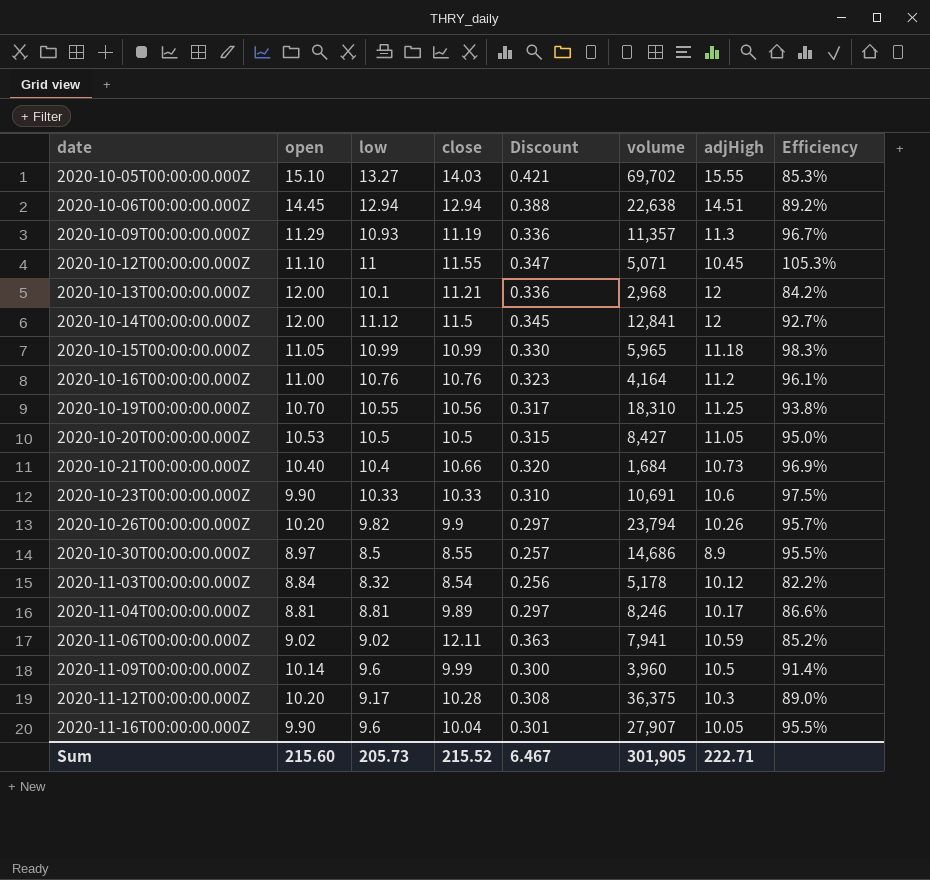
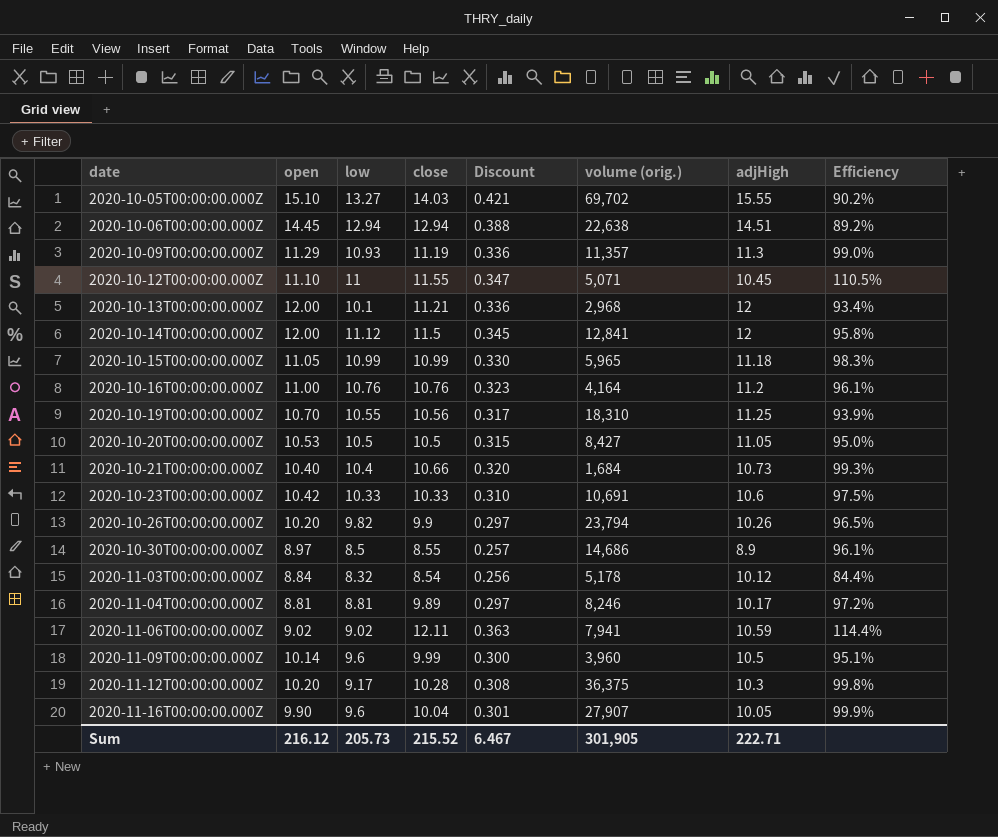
column name: volume -> volume (orig.)
column Efficiency | formula: [low] / [adjHigh] -> [close] / [adjHigh]
2020-10-23T00:00:00.000Z | open: 9.90 -> 10.42
Sum | open: 215.60 -> 216.12

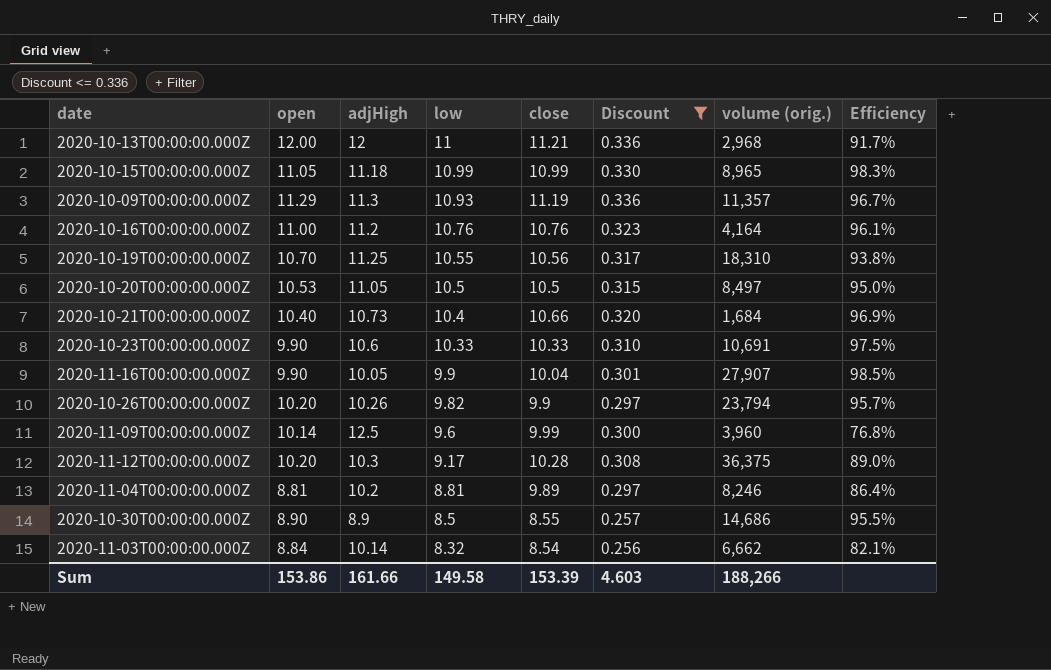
filter: none -> Discount <= 0.336
row order: date ascending -> low descending
column adjHigh | position: 7 -> 3
column Efficiency | formula: [close] / [adjHigh] -> [low] / [adjHigh]
2020-10-13T00:00:00.000Z | low: 10.1 -> 11
2020-10-15T00:00:00.000Z | volume (orig.): 5,965 -> 8,965
2020-10-20T00:00:00.000Z | volume (orig.): 8,427 -> 8,497
2020-10-23T00:00:00.000Z | open: 10.42 -> 9.90
2020-11-16T00:00:00.000Z | low: 9.6 -> 9.9
2020-11-09T00:00:00.000Z | adjHigh: 10.5 -> 12.5
2020-11-04T00:00:00.000Z | adjHigh: 10.17 -> 10.2
2020-10-30T00:00:00.000Z | open: 8.97 -> 8.90
2020-11-03T00:00:00.000Z | adjHigh: 10.12 -> 10.14
2020-11-03T00:00:00.000Z | volume (orig.): 5,178 -> 6,662
Sum | open: 216.12 -> 153.86
Sum | adjHigh: 222.71 -> 161.66
Sum | low: 205.73 -> 149.58
Sum | close: 215.52 -> 153.39
Sum | Discount: 6.467 -> 4.603
Sum | volume (orig.): 301,905 -> 188,266

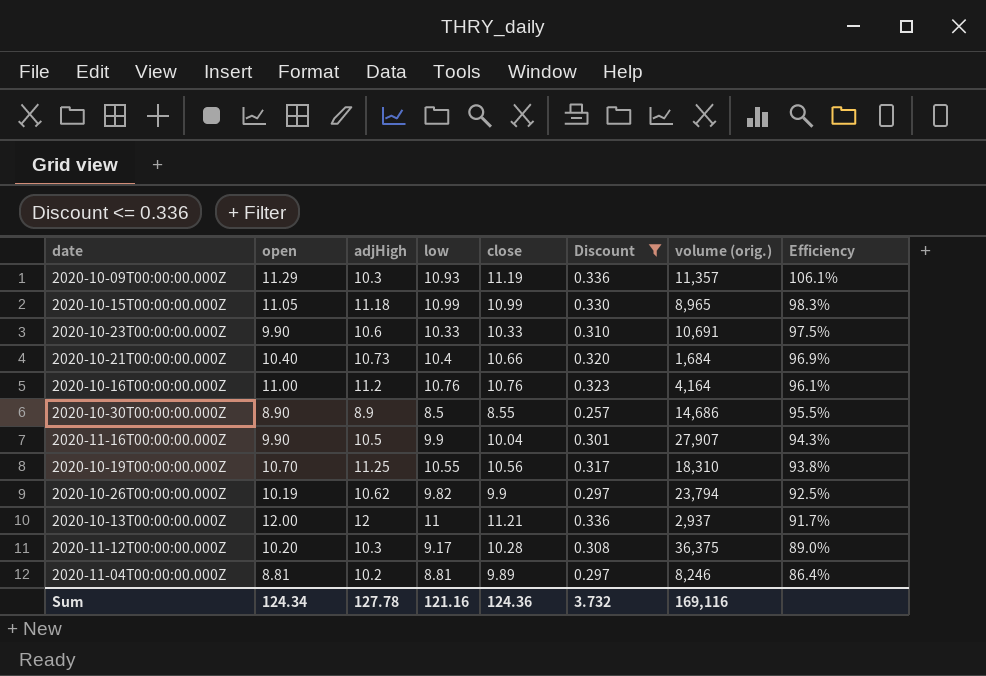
row order: low descending -> Efficiency descending
row 2020-10-20T00:00:00.000Z: 10.53 | 11.05 | 10.5 | 10.5 | 0.315 | 8,497 | 95.0% -> none
row 2020-11-09T00:00:00.000Z: 10.14 | 12.5 | 9.6 | 9.99 | 0.300 | 3,960 | 76.8% -> none
row 2020-11-03T00:00:00.000Z: 8.84 | 10.14 | 8.32 | 8.54 | 0.256 | 6,662 | 82.1% -> none
2020-10-09T00:00:00.000Z | adjHigh: 11.3 -> 10.3
2020-10-09T00:00:00.000Z | Efficiency: 96.7% -> 106.1%
2020-11-16T00:00:00.000Z | adjHigh: 10.05 -> 10.5
2020-11-16T00:00:00.000Z | Efficiency: 98.5% -> 94.3%
2020-10-26T00:00:00.000Z | open: 10.20 -> 10.19
2020-10-26T00:00:00.000Z | adjHigh: 10.26 -> 10.62
2020-10-26T00:00:00.000Z | Efficiency: 95.7% -> 92.5%
2020-10-13T00:00:00.000Z | volume (orig.): 2,968 -> 2,937
Sum | open: 153.86 -> 124.34
Sum | adjHigh: 161.66 -> 127.78
Sum | low: 149.58 -> 121.16
Sum | close: 153.39 -> 124.36
Sum | Discount: 4.603 -> 3.732
Sum | volume (orig.): 188,266 -> 169,116

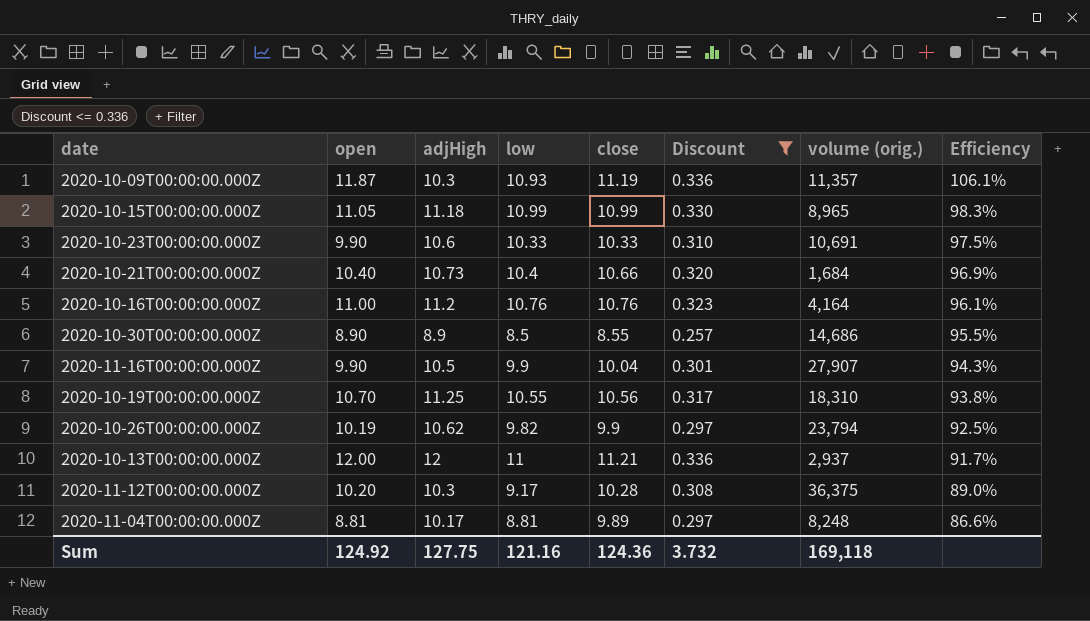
2020-10-09T00:00:00.000Z | open: 11.29 -> 11.87
2020-11-04T00:00:00.000Z | adjHigh: 10.2 -> 10.17
2020-11-04T00:00:00.000Z | volume (orig.): 8,246 -> 8,248
2020-11-04T00:00:00.000Z | Efficiency: 86.4% -> 86.6%
Sum | open: 124.34 -> 124.92
Sum | adjHigh: 127.78 -> 127.75
Sum | volume (orig.): 169,116 -> 169,118

